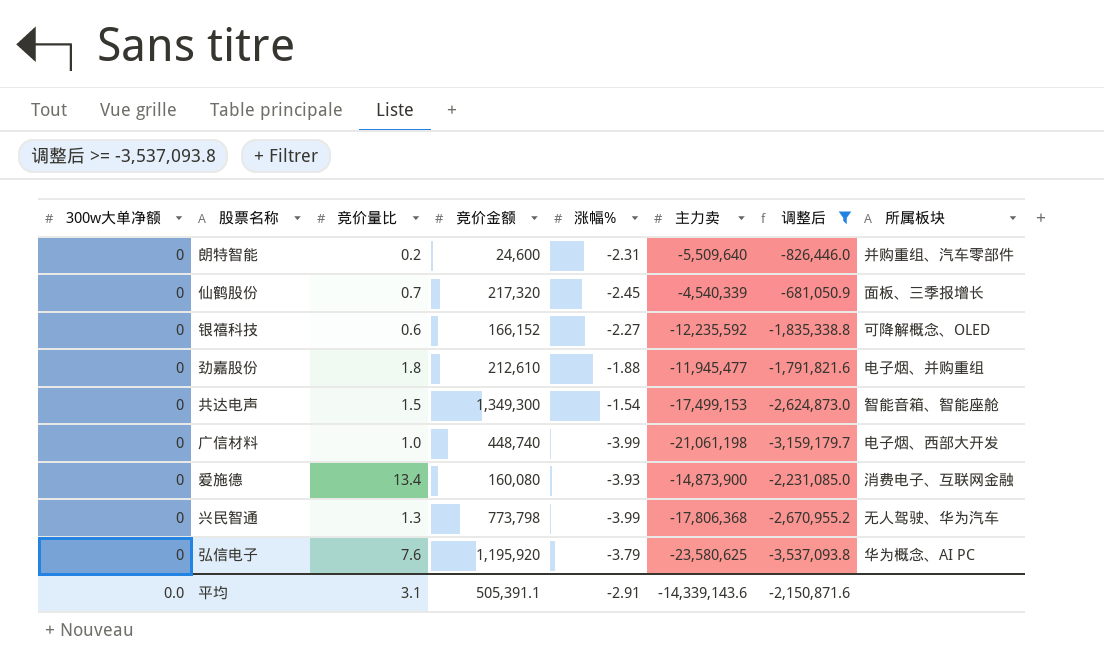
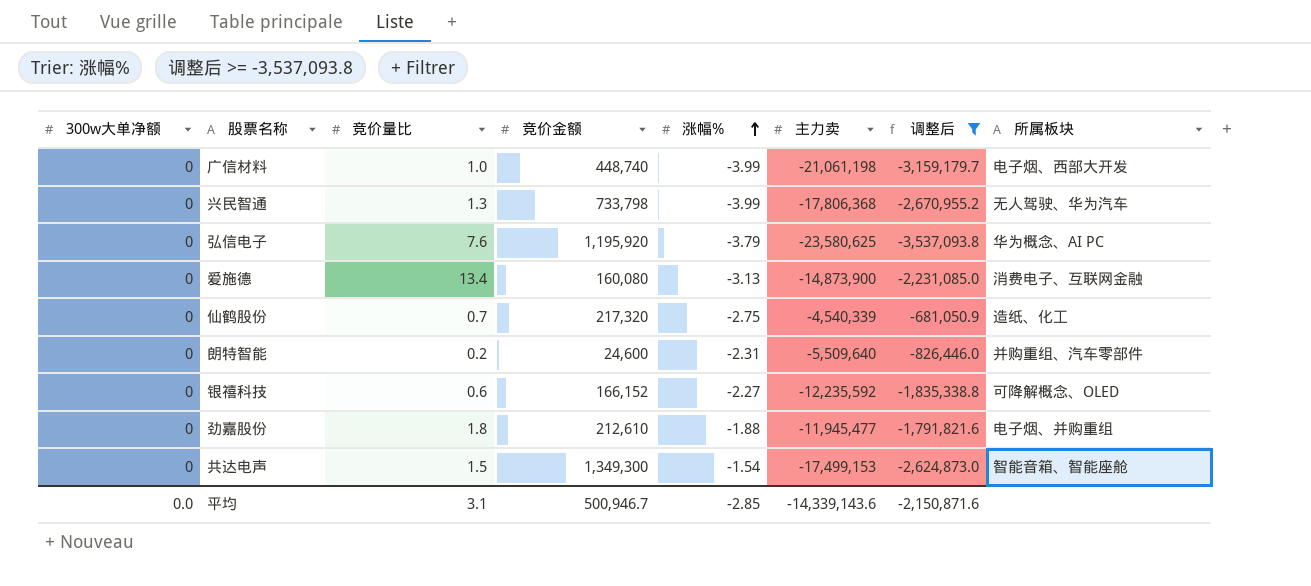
row order: none -> 涨幅% ascending
兴民智通 | 竞价金额: 773,798 -> 733,798
爱施德 | 涨幅%: -3.93 -> -3.13
仙鹤股份 | 涨幅%: -2.45 -> -2.75
仙鹤股份 | 所属板块: 面板、三季报增长 -> 造纸、化工
平均 | 竞价金额: 505,391.1 -> 500,946.7
平均 | 涨幅%: -2.91 -> -2.85

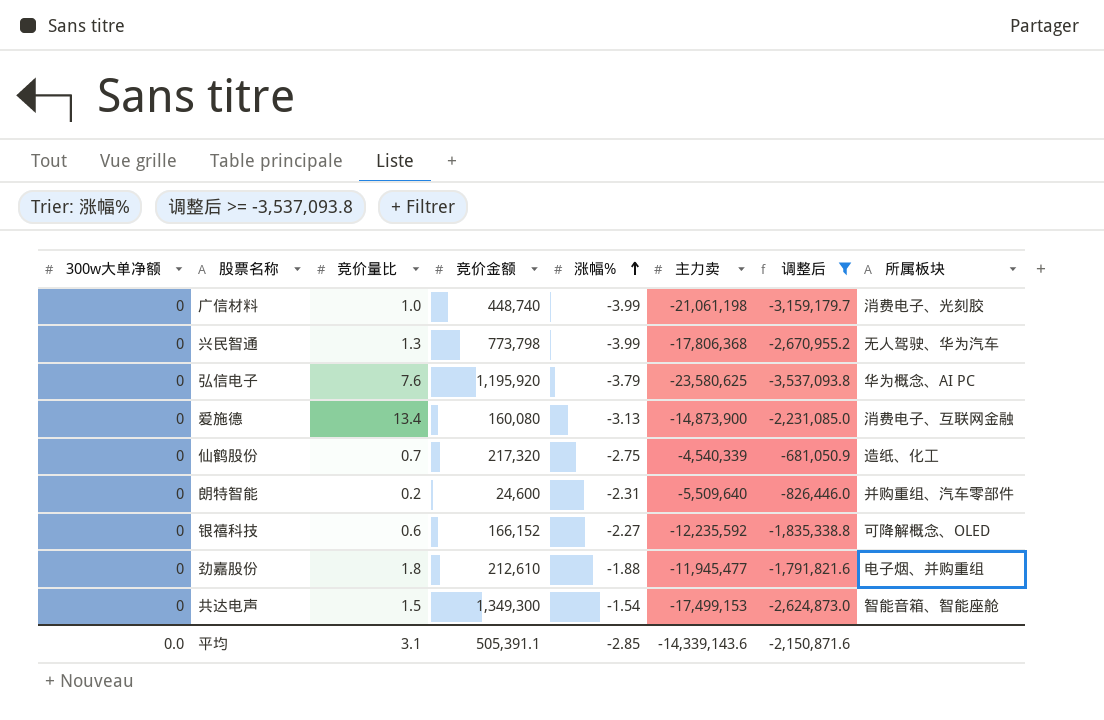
广信材料 | 所属板块: 电子烟、西部大开发 -> 消费电子、光刻胶
兴民智通 | 竞价金额: 733,798 -> 773,798
平均 | 竞价金额: 500,946.7 -> 505,391.1

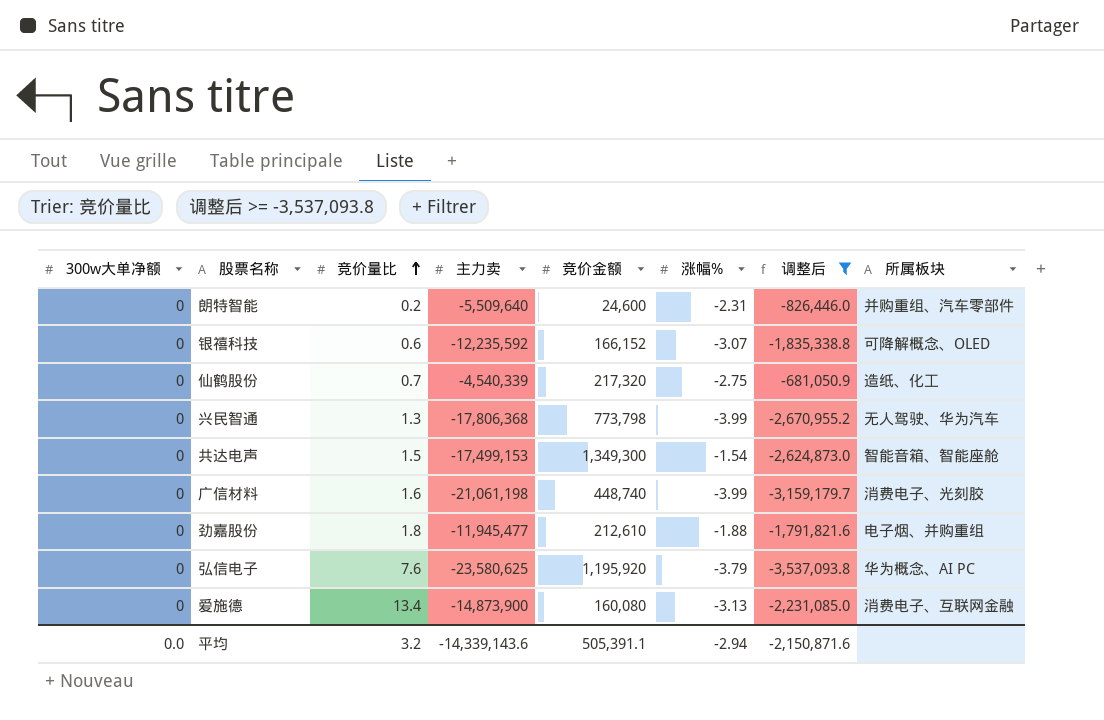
row order: 涨幅% ascending -> 竞价量比 ascending
column 主力卖 | position: 6 -> 4
银禧科技 | 涨幅%: -2.27 -> -3.07
广信材料 | 竞价量比: 1.0 -> 1.6
平均 | 竞价量比: 3.1 -> 3.2
平均 | 涨幅%: -2.85 -> -2.94

